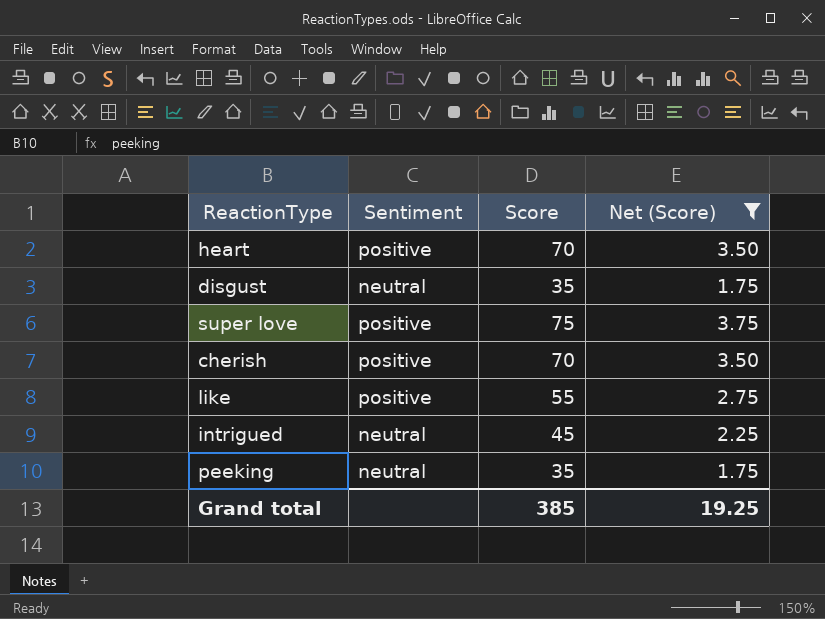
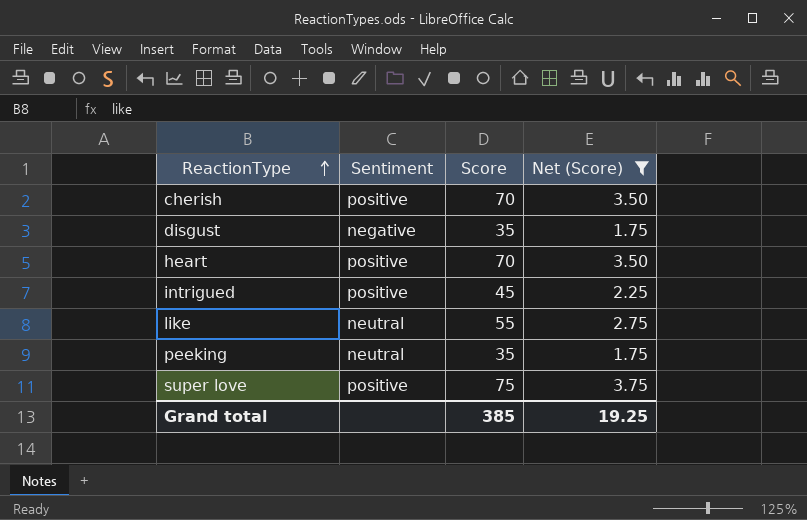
row order: none -> ReactionType ascending
disgust | Sentiment: neutral -> negative
intrigued | Sentiment: neutral -> positive
like | Sentiment: positive -> neutral

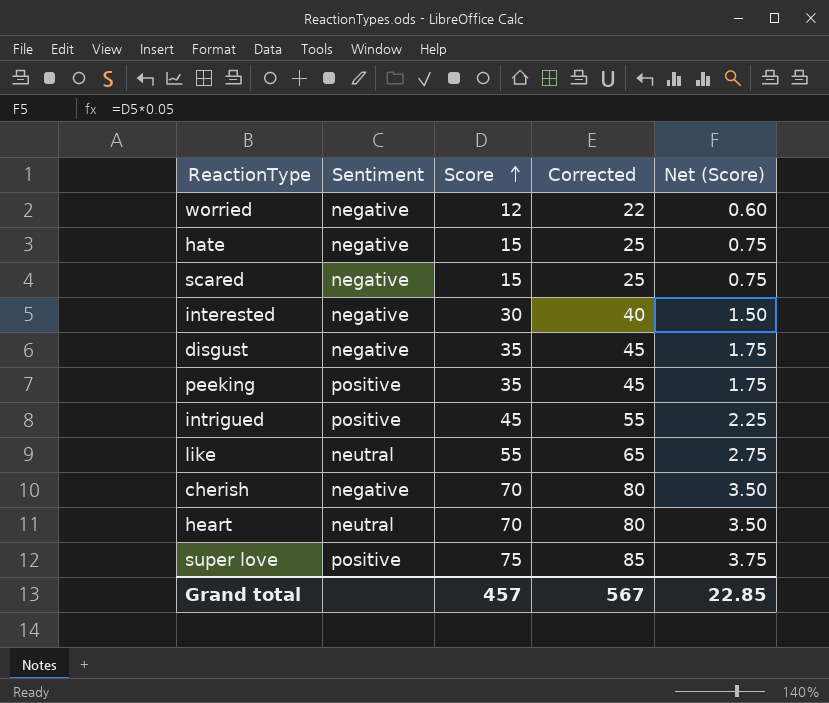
filter: Net (Score) >= 1.75 -> none
row order: ReactionType ascending -> Score ascending
column Corrected | formula: none -> [Score] + 10
peeking | Sentiment: neutral -> positive
cherish | Sentiment: positive -> negative
heart | Sentiment: positive -> neutral
Grand total | Score: 385 -> 457
Grand total | Net (Score): 19.25 -> 22.85

